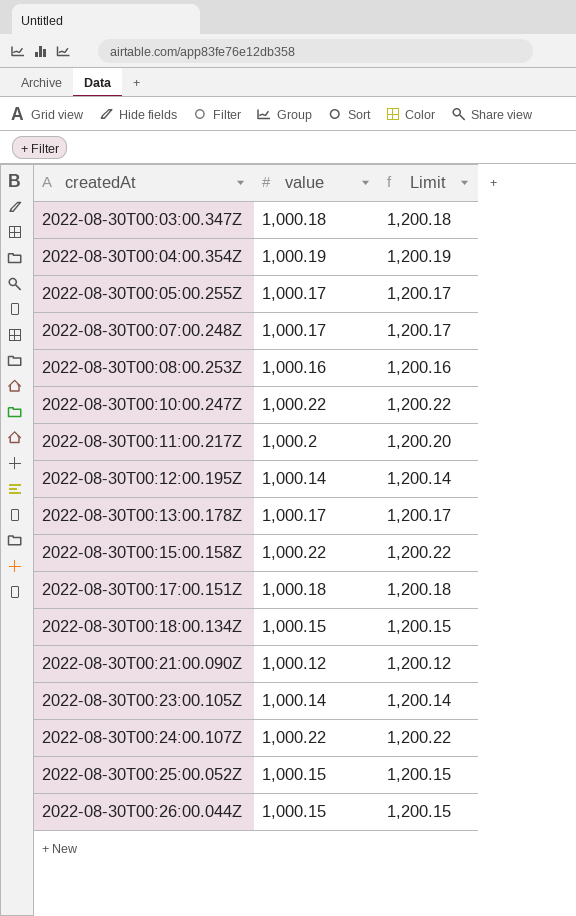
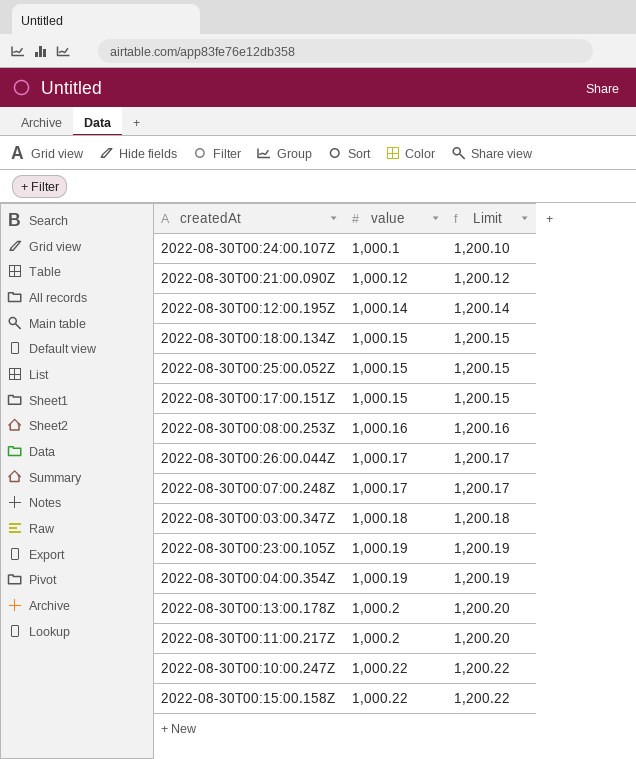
row order: createdAt ascending -> value ascending
row 2022-08-30T00:05:00.255Z: 1,000.17 | 1,200.17 -> none
2022-08-30T00:24:00.107Z | value: 1,000.22 -> 1,000.1
2022-08-30T00:24:00.107Z | Limit: 1,200.22 -> 1,200.10
2022-08-30T00:17:00.151Z | value: 1,000.18 -> 1,000.15
2022-08-30T00:17:00.151Z | Limit: 1,200.18 -> 1,200.15
2022-08-30T00:26:00.044Z | value: 1,000.15 -> 1,000.17
2022-08-30T00:26:00.044Z | Limit: 1,200.15 -> 1,200.17
2022-08-30T00:23:00.105Z | value: 1,000.14 -> 1,000.19
2022-08-30T00:23:00.105Z | Limit: 1,200.14 -> 1,200.19
2022-08-30T00:13:00.178Z | value: 1,000.17 -> 1,000.2
2022-08-30T00:13:00.178Z | Limit: 1,200.17 -> 1,200.20

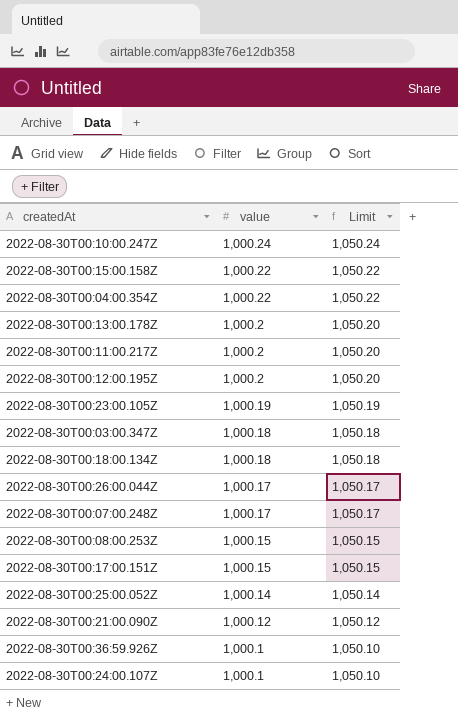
row order: value ascending -> value descending
column Limit | formula: [value] + 200 -> [value] + 50
2022-08-30T00:10:00.247Z | value: 1,000.22 -> 1,000.24
2022-08-30T00:04:00.354Z | value: 1,000.19 -> 1,000.22
2022-08-30T00:12:00.195Z | value: 1,000.14 -> 1,000.2
2022-08-30T00:18:00.134Z | value: 1,000.15 -> 1,000.18
2022-08-30T00:08:00.253Z | value: 1,000.16 -> 1,000.15
2022-08-30T00:25:00.052Z | value: 1,000.15 -> 1,000.14
row 2022-08-30T00:36:59.926Z: none -> 1,000.1 | 1,050.10

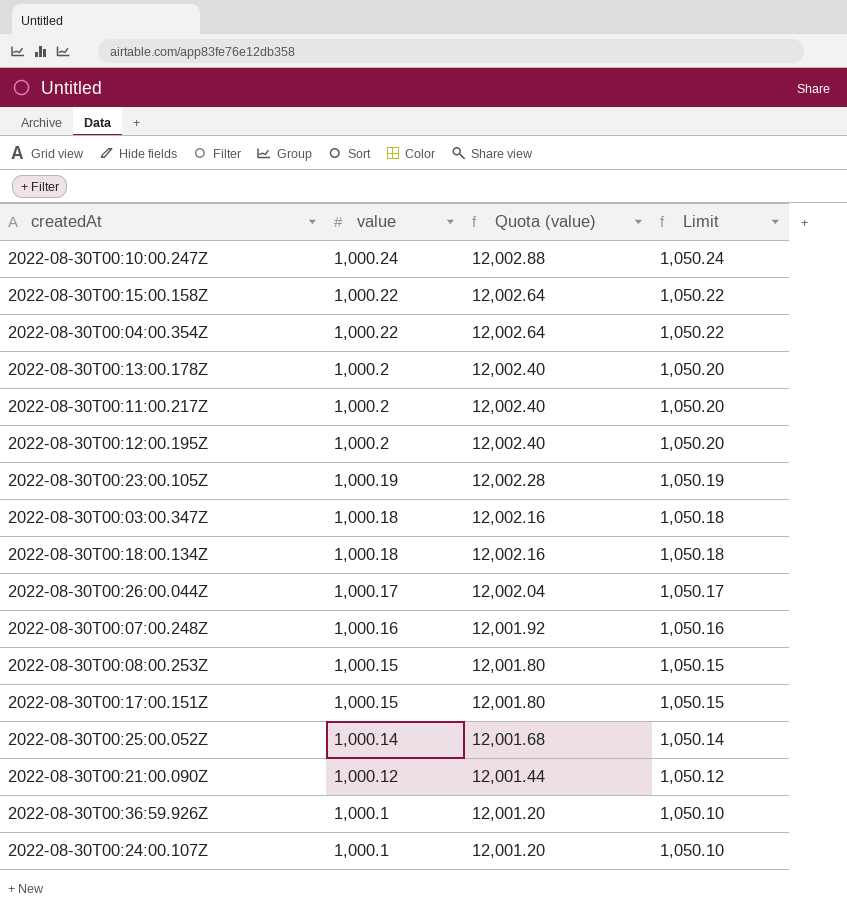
column Quota (value) | formula: none -> [value] * 12
2022-08-30T00:07:00.248Z | value: 1,000.17 -> 1,000.16
2022-08-30T00:07:00.248Z | Limit: 1,050.17 -> 1,050.16

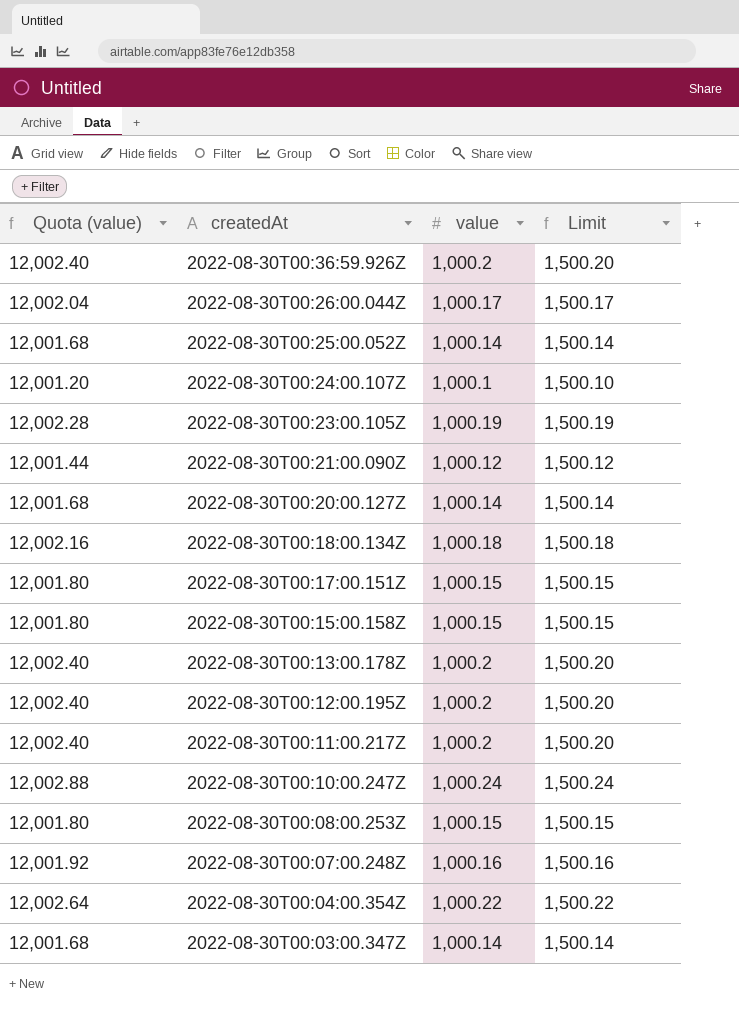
row order: value descending -> createdAt descending
column Quota (value) | position: 3 -> 1
column Limit | formula: [value] + 50 -> [value] + 500
2022-08-30T00:36:59.926Z | Quota (value): 12,001.20 -> 12,002.40
2022-08-30T00:36:59.926Z | value: 1,000.1 -> 1,000.2
row 2022-08-30T00:20:00.127Z: none -> 12,001.68 | 1,000.14 | 1,500.14
2022-08-30T00:15:00.158Z | Quota (value): 12,002.64 -> 12,001.80
2022-08-30T00:15:00.158Z | value: 1,000.22 -> 1,000.15
2022-08-30T00:03:00.347Z | Quota (value): 12,002.16 -> 12,001.68
2022-08-30T00:03:00.347Z | value: 1,000.18 -> 1,000.14

